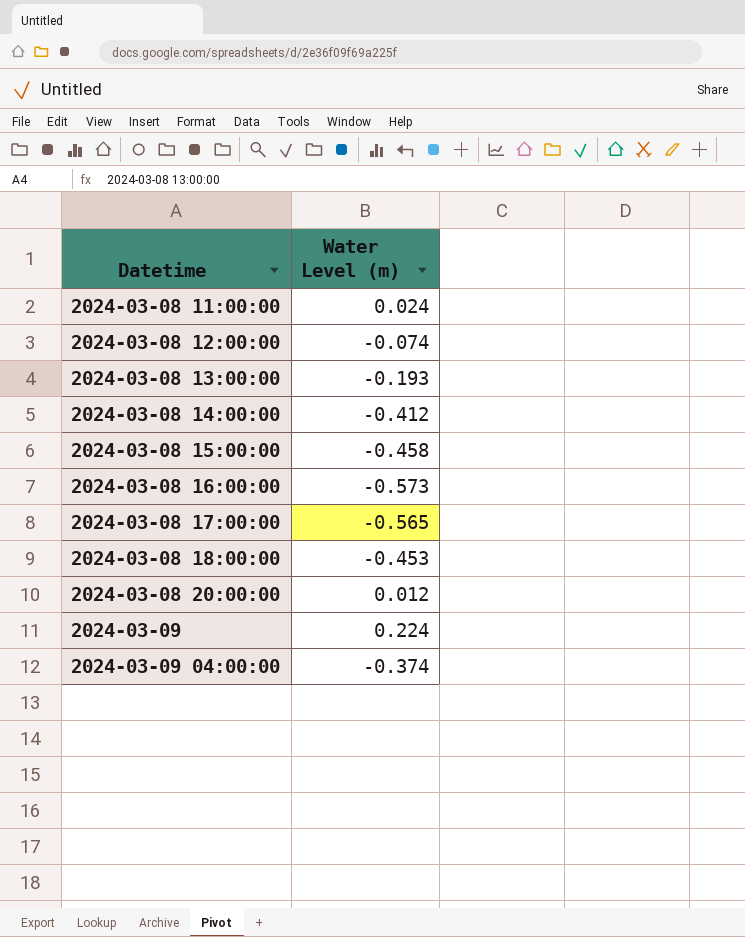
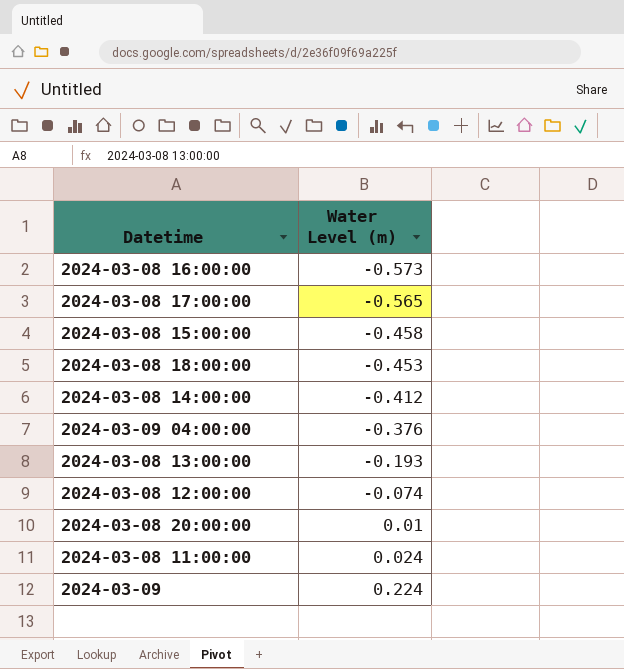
row order: Datetime ascending -> Water Level (m) ascending
2024-03-09 04:00:00 | Water Level (m): -0.374 -> -0.376
2024-03-08 20:00:00 | Water Level (m): 0.012 -> 0.01

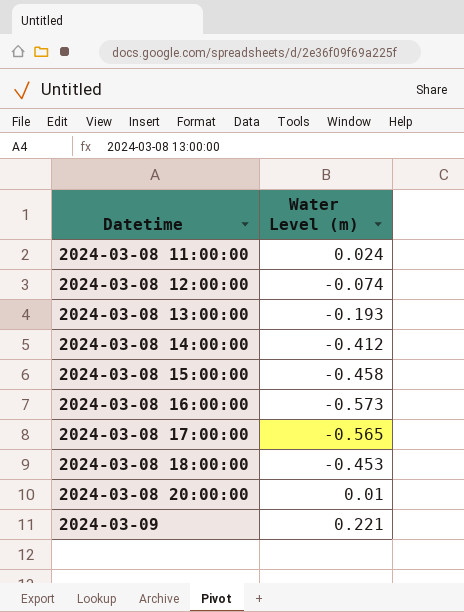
row order: Water Level (m) ascending -> Datetime ascending
row 2024-03-09 04:00:00: -0.376 -> none
2024-03-09 | Water Level (m): 0.224 -> 0.221

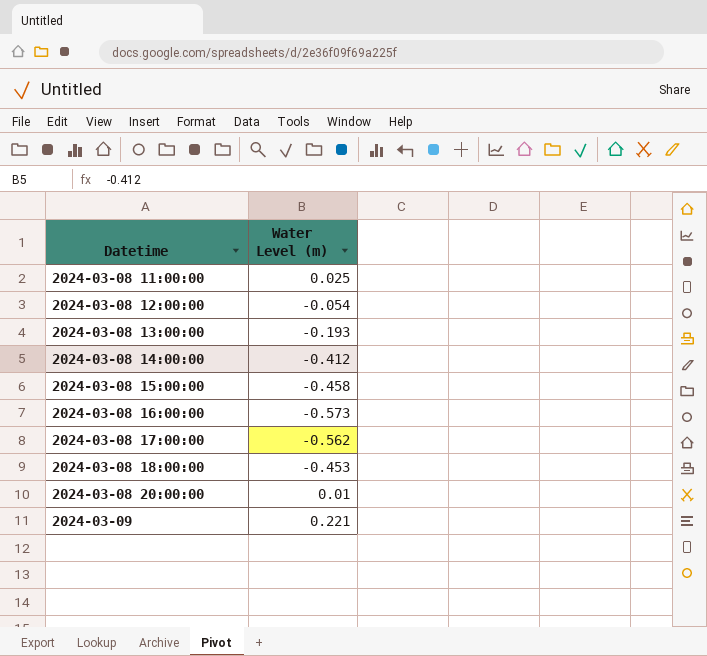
2024-03-08 11:00:00 | Water Level (m): 0.024 -> 0.025
2024-03-08 12:00:00 | Water Level (m): -0.074 -> -0.054
2024-03-08 17:00:00 | Water Level (m): -0.565 -> -0.562

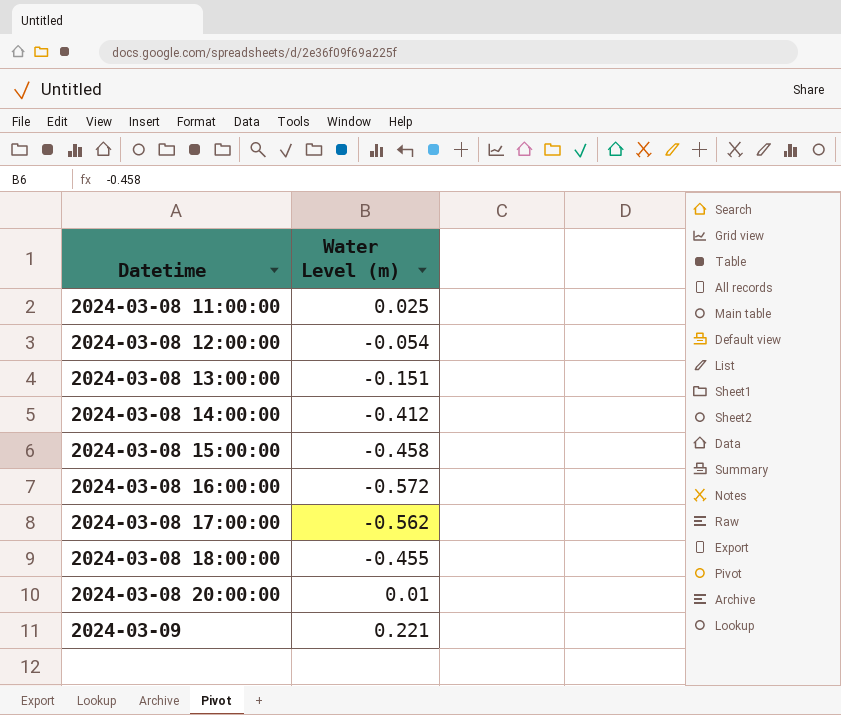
2024-03-08 13:00:00 | Water Level (m): -0.193 -> -0.151
2024-03-08 16:00:00 | Water Level (m): -0.573 -> -0.572
2024-03-08 18:00:00 | Water Level (m): -0.453 -> -0.455

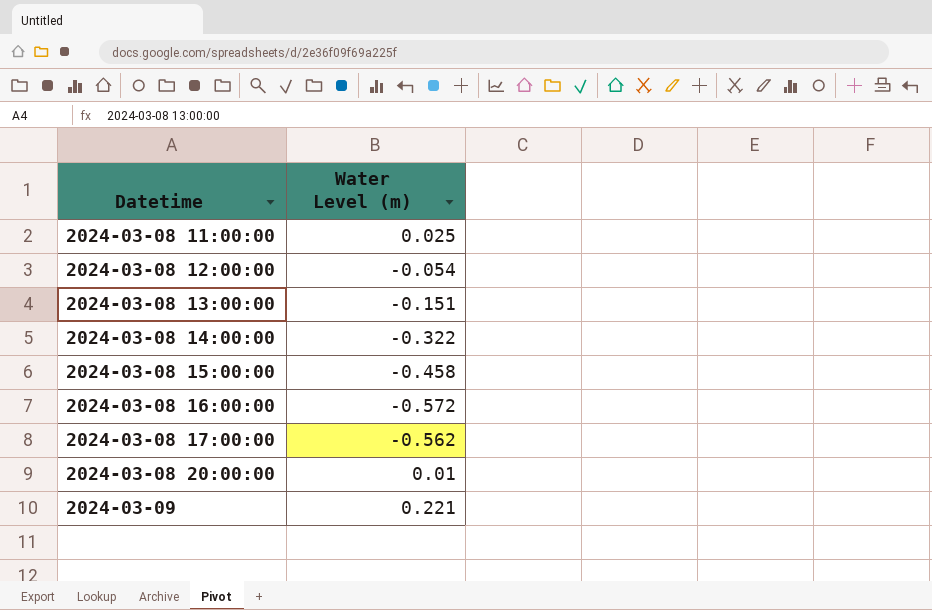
row 2024-03-08 18:00:00: -0.455 -> none
2024-03-08 14:00:00 | Water Level (m): -0.412 -> -0.322

